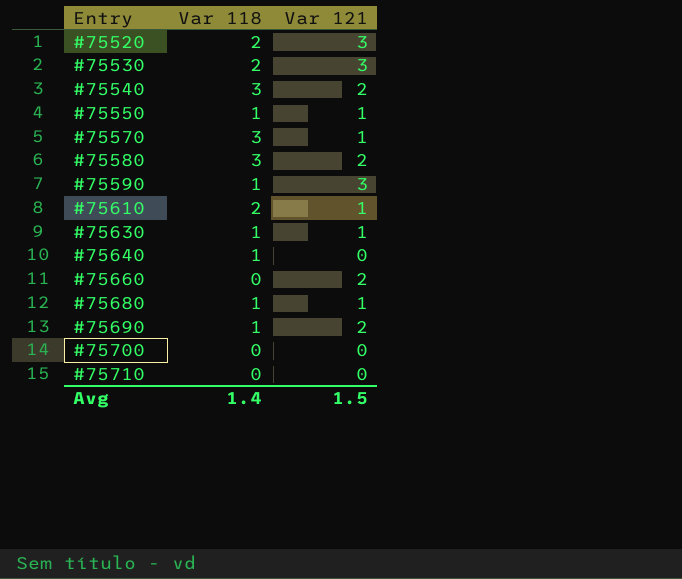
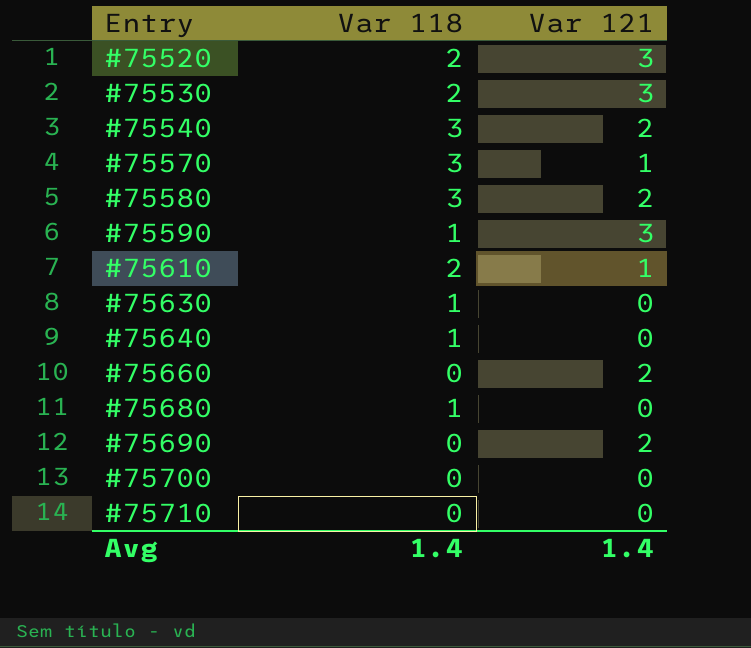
row #75550: 1 | 1 -> none
#75630 | Var 121: 1 -> 0
#75680 | Var 121: 1 -> 0
#75690 | Var 118: 1 -> 0
Avg | Var 121: 1.5 -> 1.4

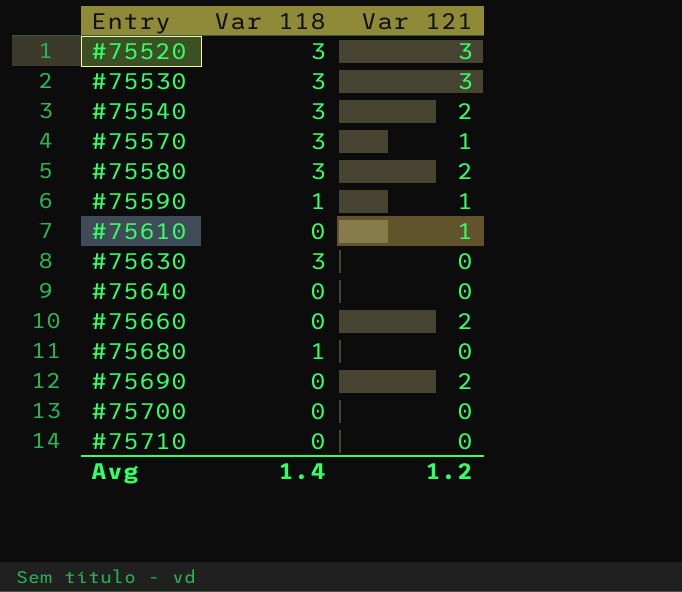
#75520 | Var 118: 2 -> 3
#75530 | Var 118: 2 -> 3
#75590 | Var 121: 3 -> 1
#75610 | Var 118: 2 -> 0
#75630 | Var 118: 1 -> 3
#75640 | Var 118: 1 -> 0
Avg | Var 121: 1.4 -> 1.2

